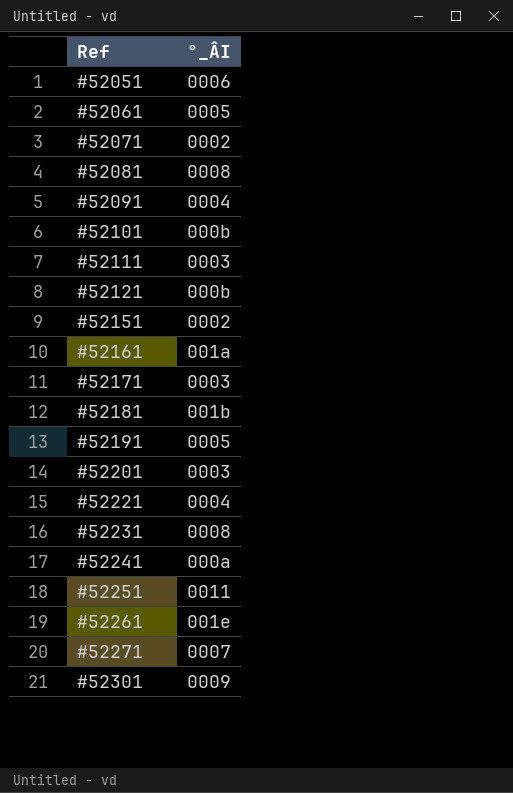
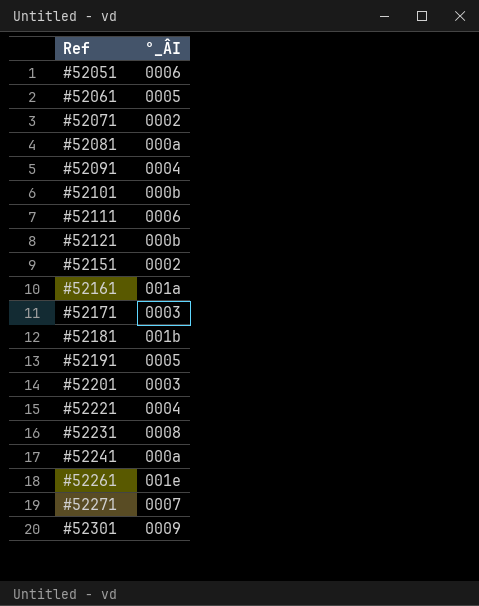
row #52251: 0011 -> none
#52081 | °_ÂI: 0008 -> 000a
#52111 | °_ÂI: 0003 -> 0006

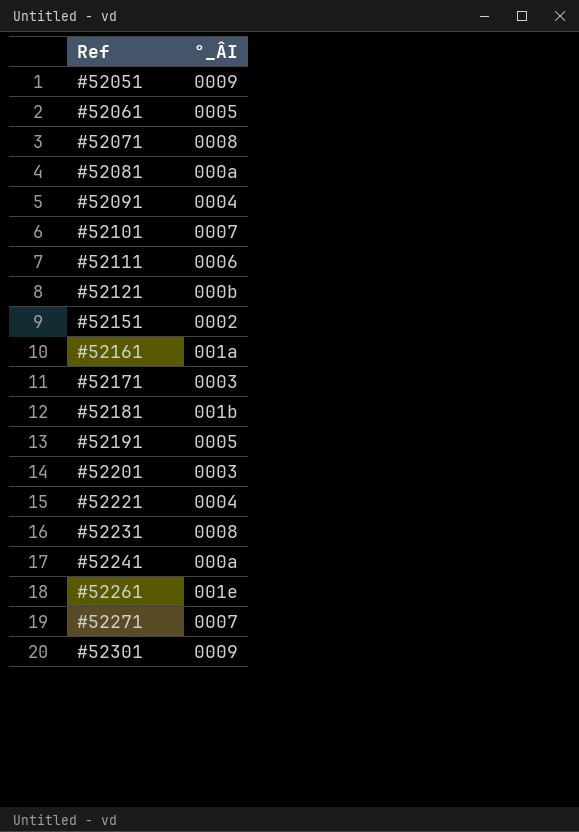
#52051 | °_ÂI: 0006 -> 0009
#52071 | °_ÂI: 0002 -> 0008
#52101 | °_ÂI: 000b -> 0007

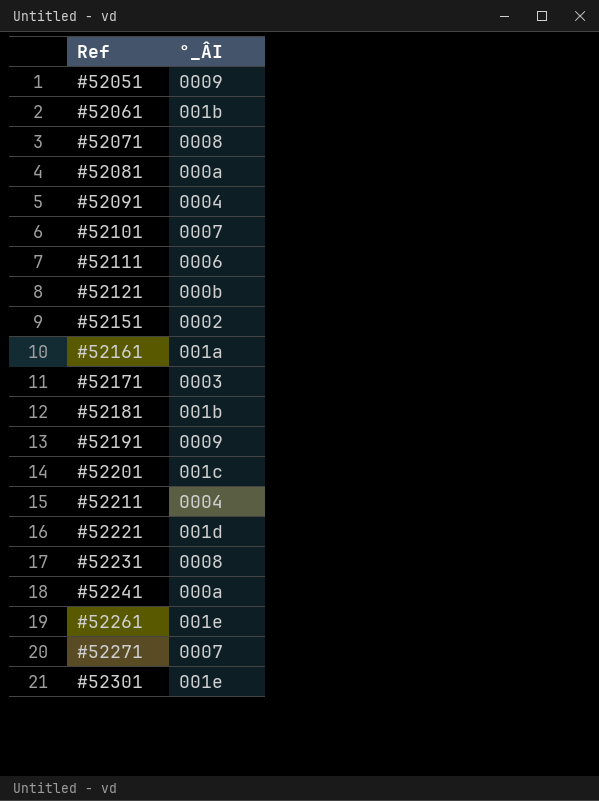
#52061 | °_ÂI: 0005 -> 001b
#52191 | °_ÂI: 0005 -> 0009
#52201 | °_ÂI: 0003 -> 001c
row #52211: none -> 0004
#52221 | °_ÂI: 0004 -> 001d
#52301 | °_ÂI: 0009 -> 001e

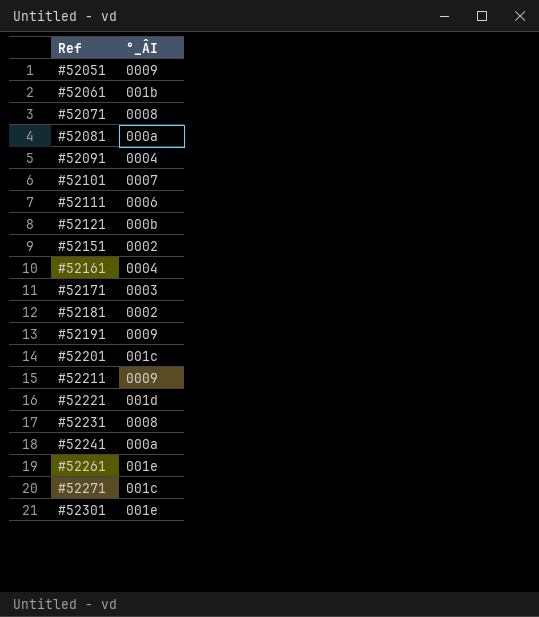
#52161 | °_ÂI: 001a -> 0004
#52181 | °_ÂI: 001b -> 0002
#52211 | °_ÂI: 0004 -> 0009
#52271 | °_ÂI: 0007 -> 001c

